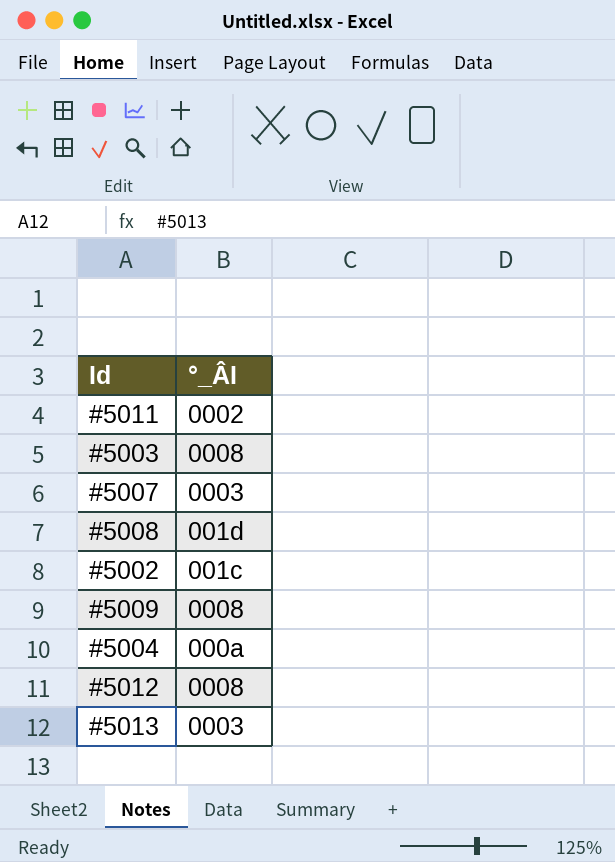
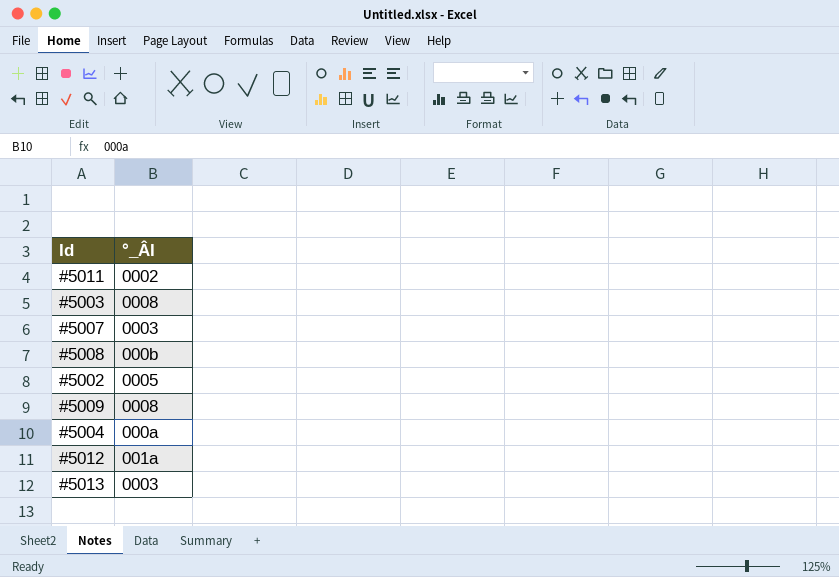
#5008 | °_ÂI: 001d -> 000b
#5002 | °_ÂI: 001c -> 0005
#5012 | °_ÂI: 0008 -> 001a

